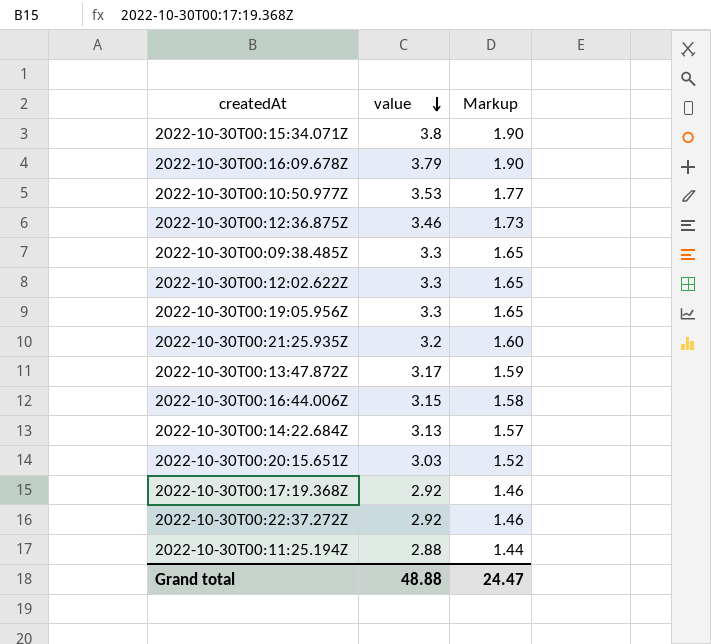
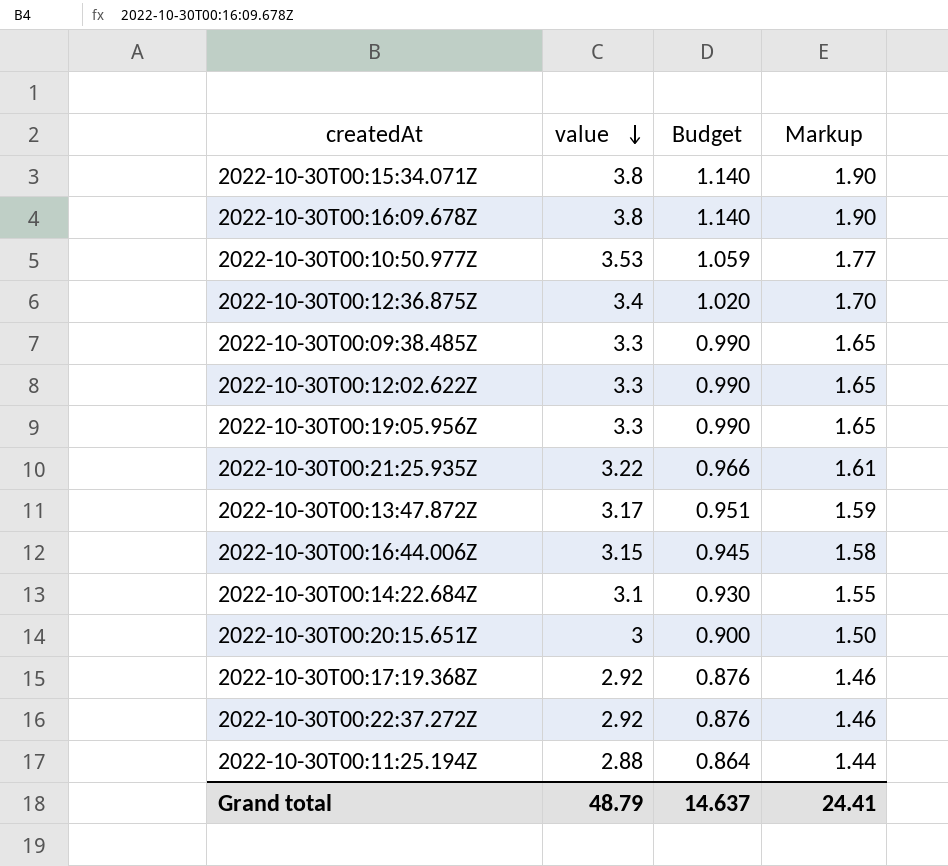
column Budget | formula: none -> [value] * 0.3
2022-10-30T00:16:09.678Z | value: 3.79 -> 3.8
2022-10-30T00:12:36.875Z | value: 3.46 -> 3.4
2022-10-30T00:12:36.875Z | Markup: 1.73 -> 1.70
2022-10-30T00:21:25.935Z | value: 3.2 -> 3.22
2022-10-30T00:21:25.935Z | Markup: 1.60 -> 1.61
2022-10-30T00:14:22.684Z | value: 3.13 -> 3.1
2022-10-30T00:14:22.684Z | Markup: 1.57 -> 1.55
2022-10-30T00:20:15.651Z | value: 3.03 -> 3
2022-10-30T00:20:15.651Z | Markup: 1.52 -> 1.50
Grand total | value: 48.88 -> 48.79
Grand total | Markup: 24.47 -> 24.41

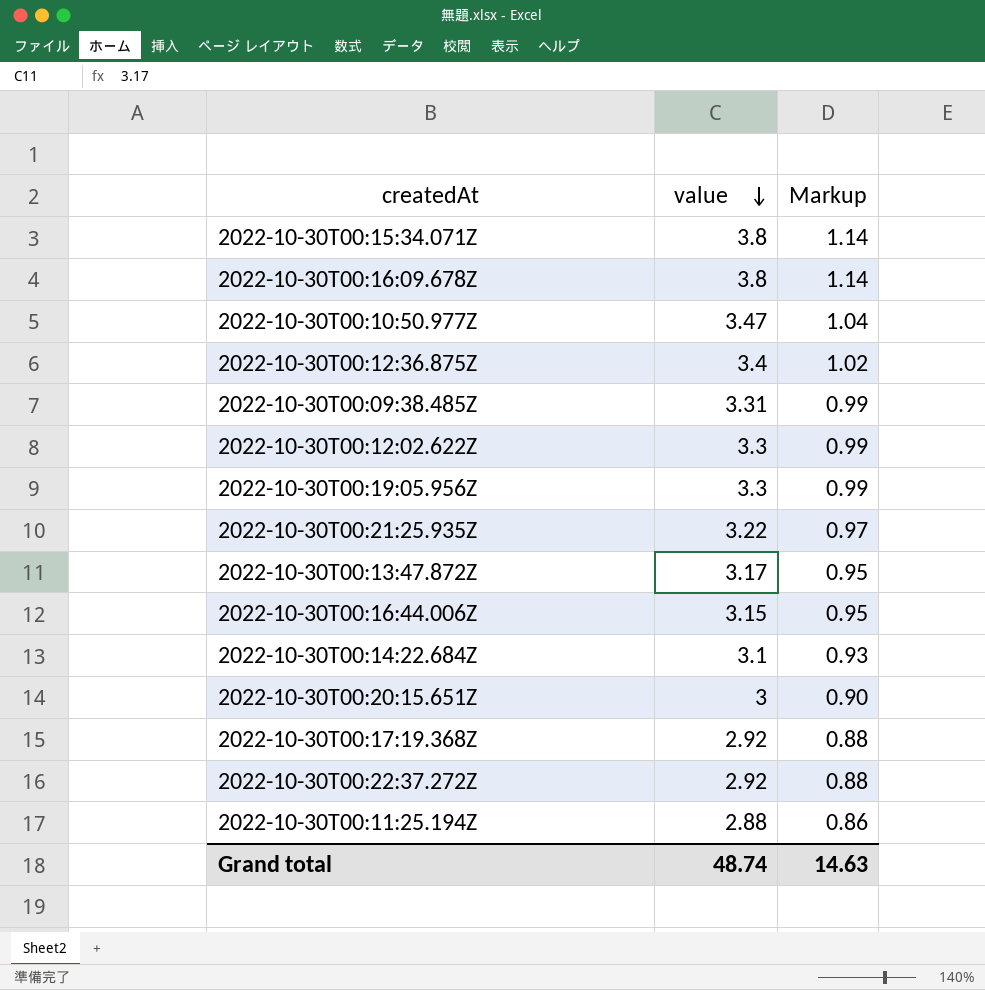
column Budget | formula: [value] * 0.3 -> none
column Markup | formula: [value] * 0.5 -> [value] * 0.3
2022-10-30T00:10:50.977Z | value: 3.53 -> 3.47
2022-10-30T00:09:38.485Z | value: 3.3 -> 3.31
Grand total | value: 48.79 -> 48.74
Grand total | Markup: 24.41 -> 14.63

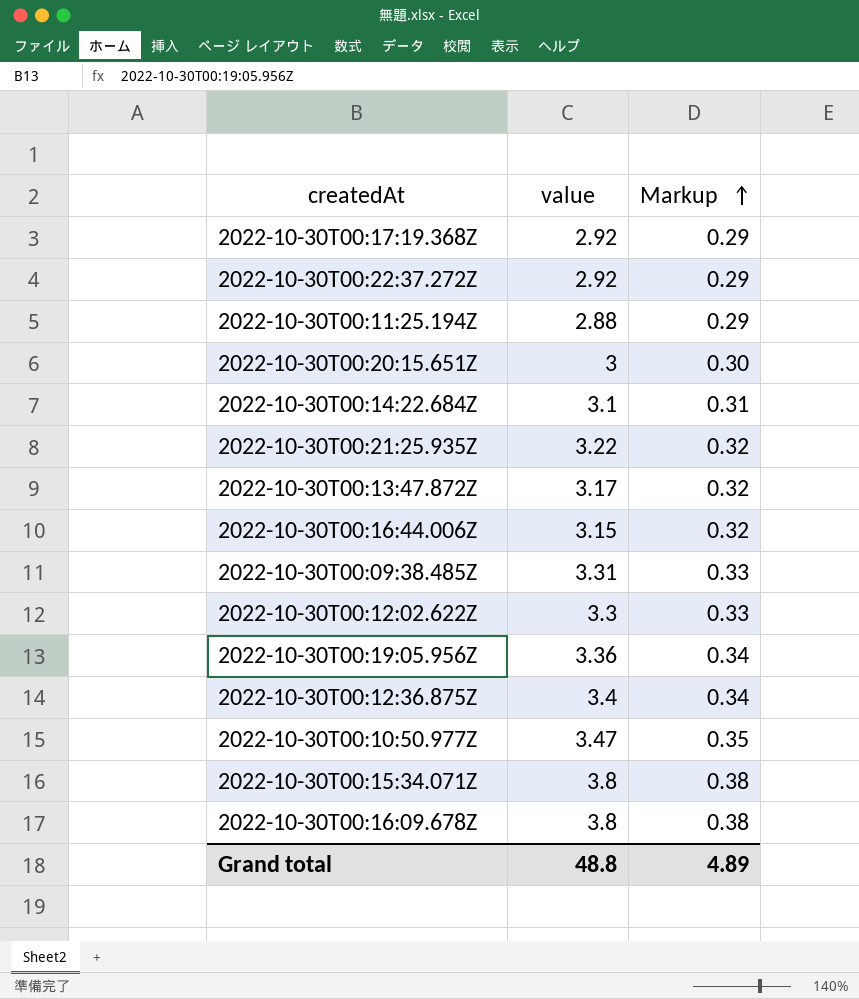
row order: value descending -> Markup ascending
column Markup | formula: [value] * 0.3 -> [value] * 0.1
2022-10-30T00:19:05.956Z | value: 3.3 -> 3.36
Grand total | value: 48.74 -> 48.8
Grand total | Markup: 14.63 -> 4.89

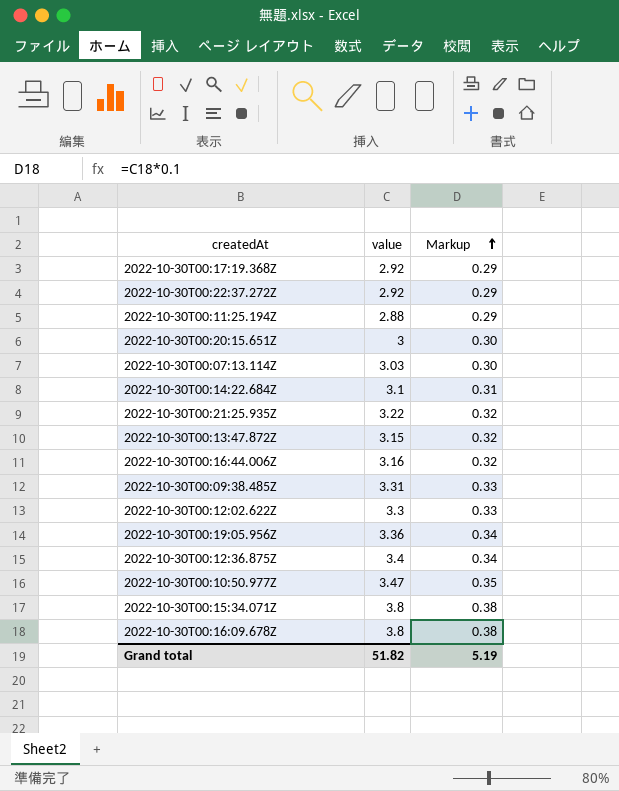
row 2022-10-30T00:07:13.114Z: none -> 3.03 | 0.30
2022-10-30T00:13:47.872Z | value: 3.17 -> 3.15
2022-10-30T00:16:44.006Z | value: 3.15 -> 3.16
Grand total | value: 48.8 -> 51.82
Grand total | Markup: 4.89 -> 5.19

